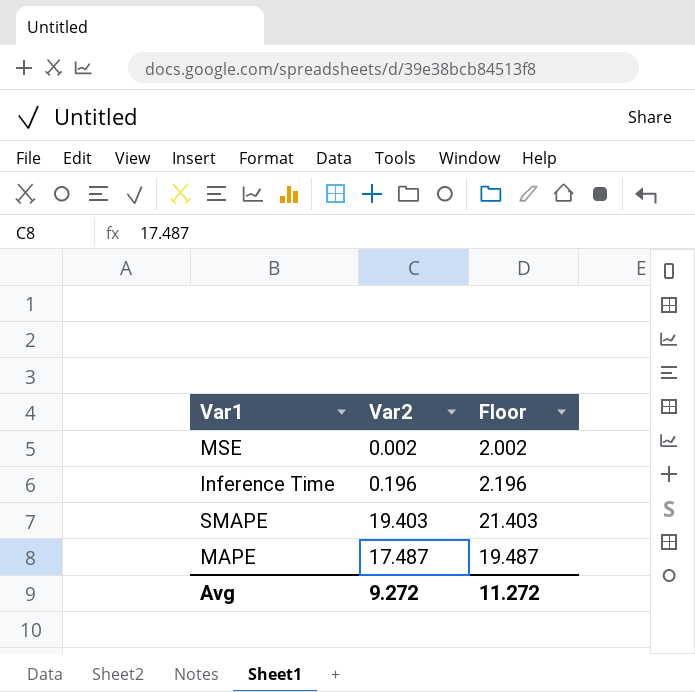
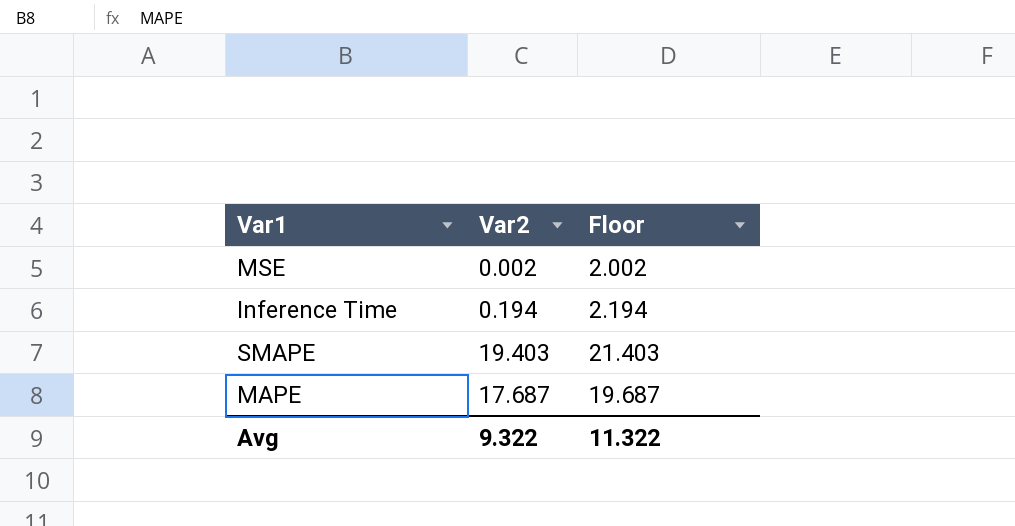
Inference Time | Var2: 0.196 -> 0.194
Inference Time | Floor: 2.196 -> 2.194
MAPE | Var2: 17.487 -> 17.687
MAPE | Floor: 19.487 -> 19.687
Avg | Var2: 9.272 -> 9.322
Avg | Floor: 11.272 -> 11.322

